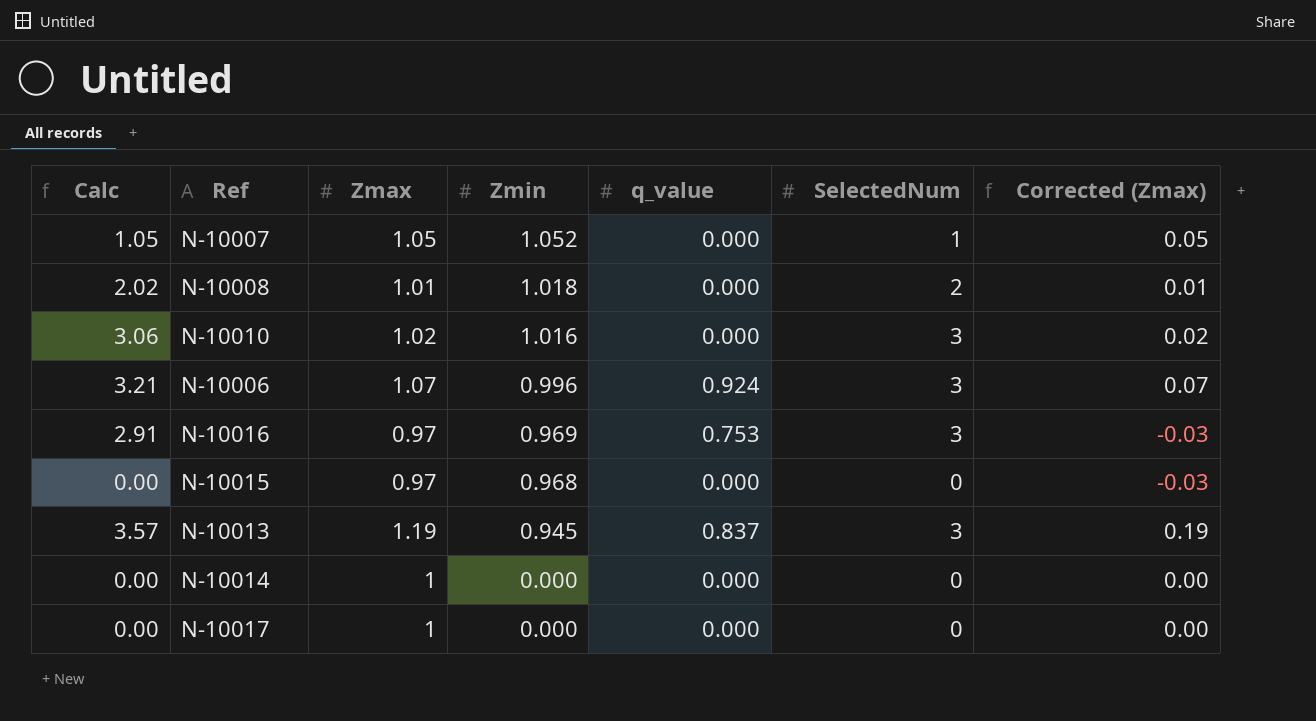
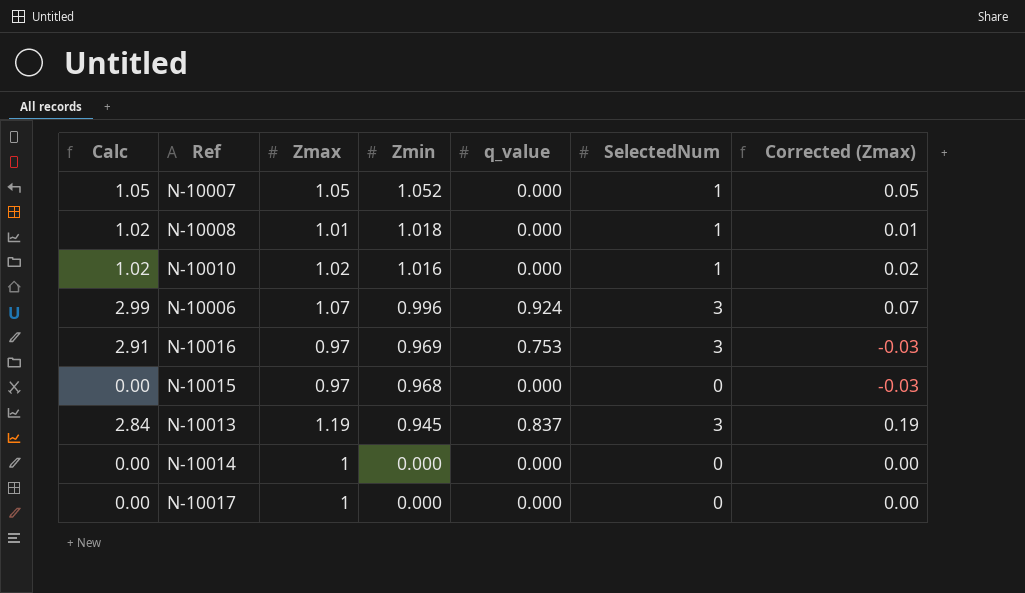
column Calc | formula: [Zmax] * [SelectedNum] -> [Zmin] * [SelectedNum]
N-10008 | SelectedNum: 2 -> 1
N-10010 | SelectedNum: 3 -> 1

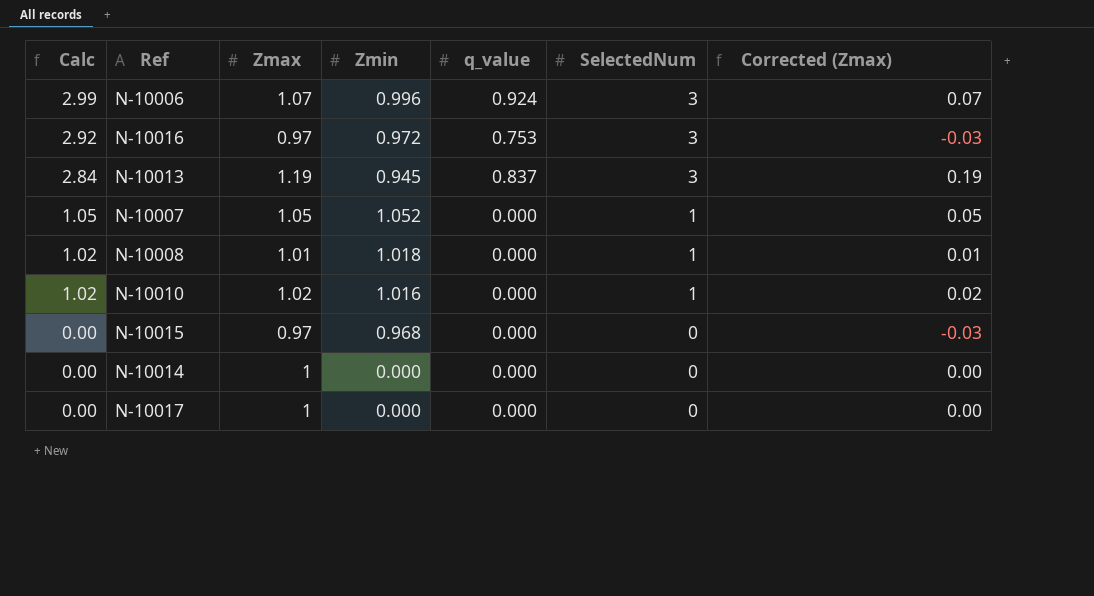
row order: Zmin descending -> Calc descending
N-10016 | Calc: 2.91 -> 2.92
N-10016 | Zmin: 0.969 -> 0.972

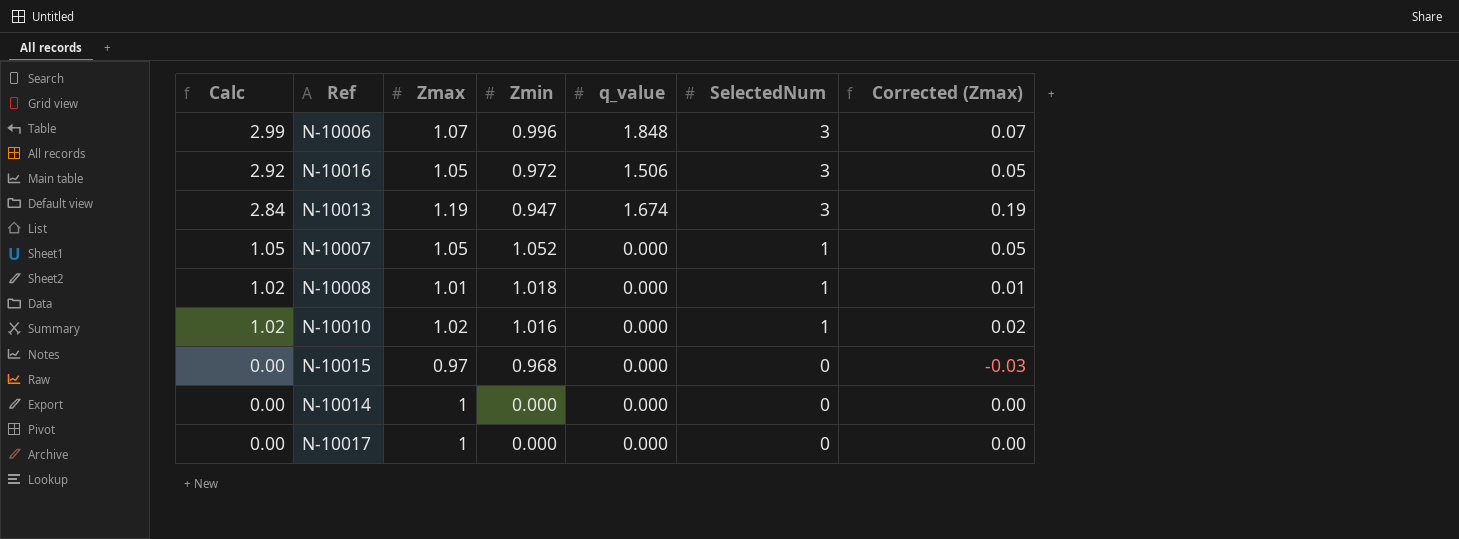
N-10006 | q_value: 0.924 -> 1.848
N-10016 | Zmax: 0.97 -> 1.05
N-10016 | q_value: 0.753 -> 1.506
N-10016 | Corrected (Zmax): -0.03 -> 0.05
N-10013 | Zmin: 0.945 -> 0.947
N-10013 | q_value: 0.837 -> 1.674

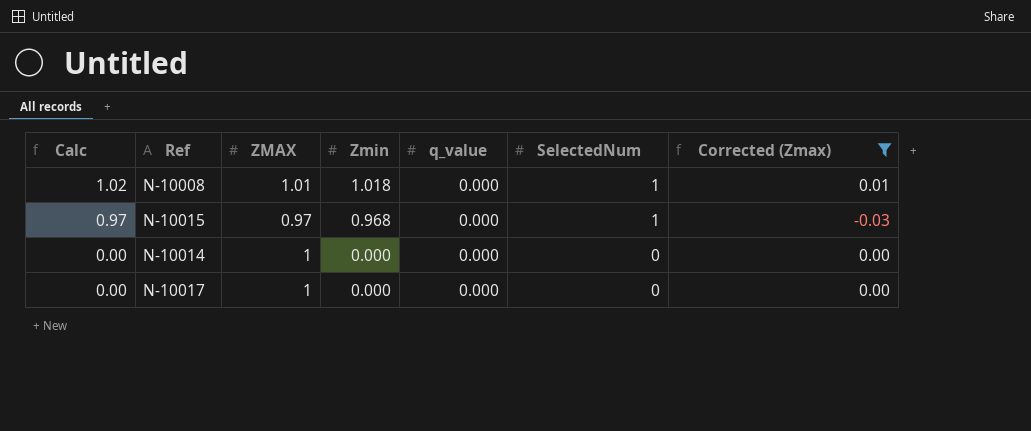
filter: none -> Corrected (Zmax) <= 0.01
column name: Zmax -> ZMAX
N-10015 | Calc: 0.00 -> 0.97
N-10015 | SelectedNum: 0 -> 1

